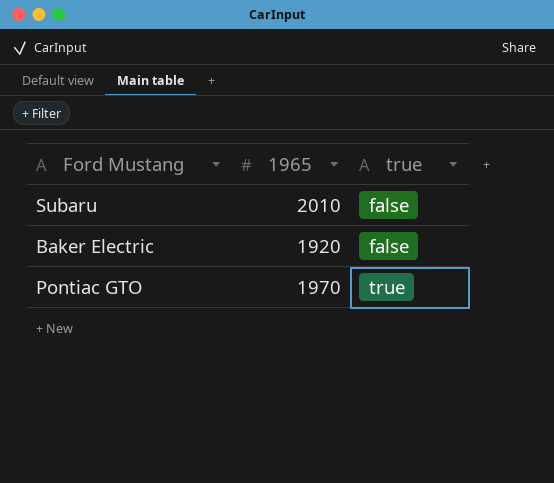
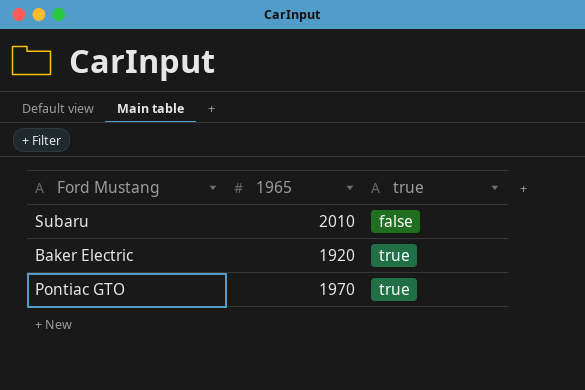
Baker Electric | true: false -> true

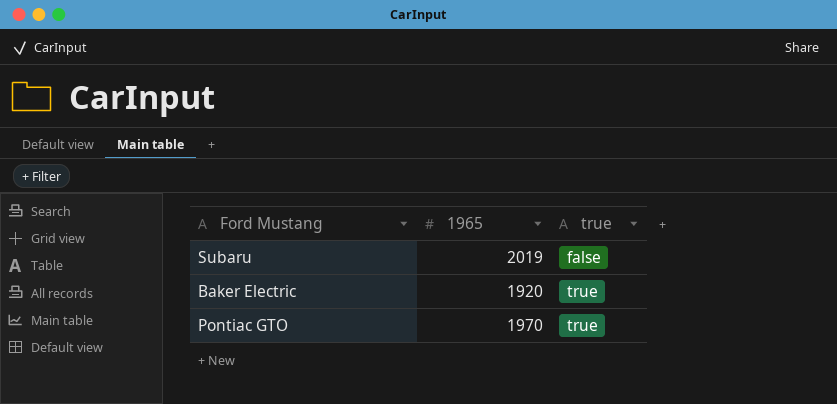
Subaru | 1965: 2010 -> 2019

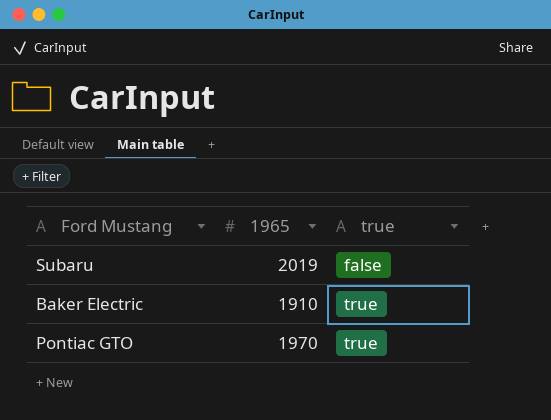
Baker Electric | 1965: 1920 -> 1910

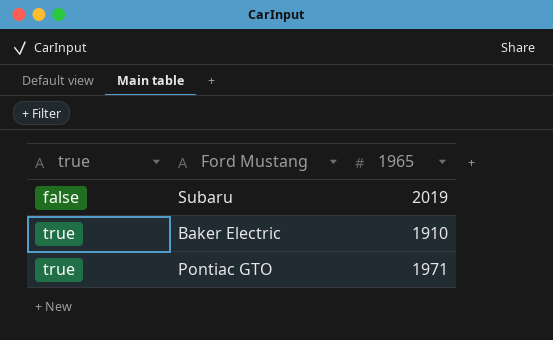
column true | position: 3 -> 1
Pontiac GTO | 1965: 1970 -> 1971

